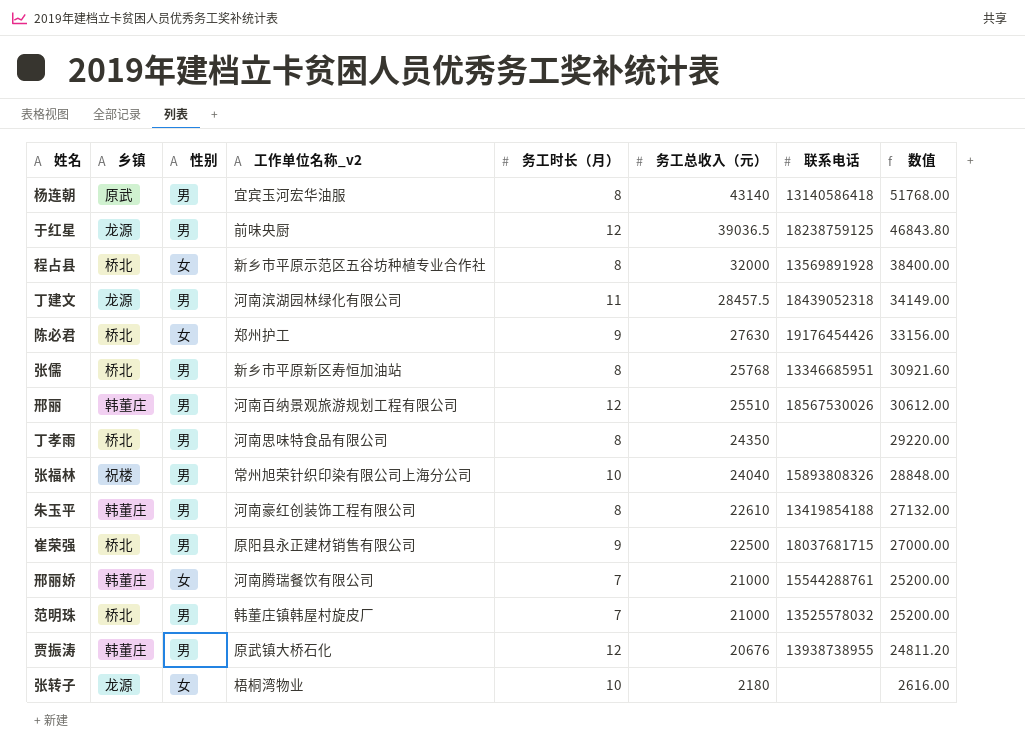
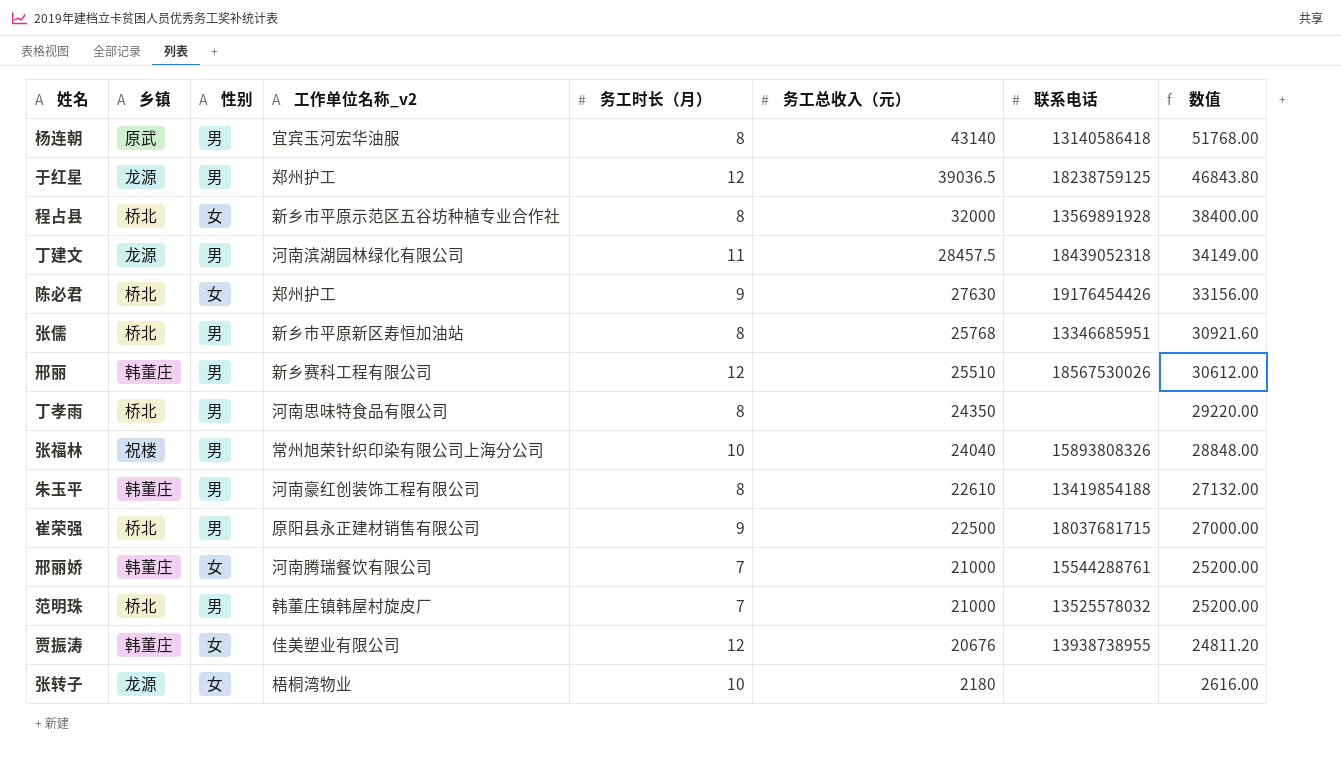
于红星 | 工作单位名称_v2: 前味央厨 -> 郑州护工
邢丽 | 工作单位名称_v2: 河南百纳景观旅游规划工程有限公司 -> 新乡赛科工程有限公司
贾振涛 | 性别: 男 -> 女
贾振涛 | 工作单位名称_v2: 原武镇大桥石化 -> 佳美塑业有限公司

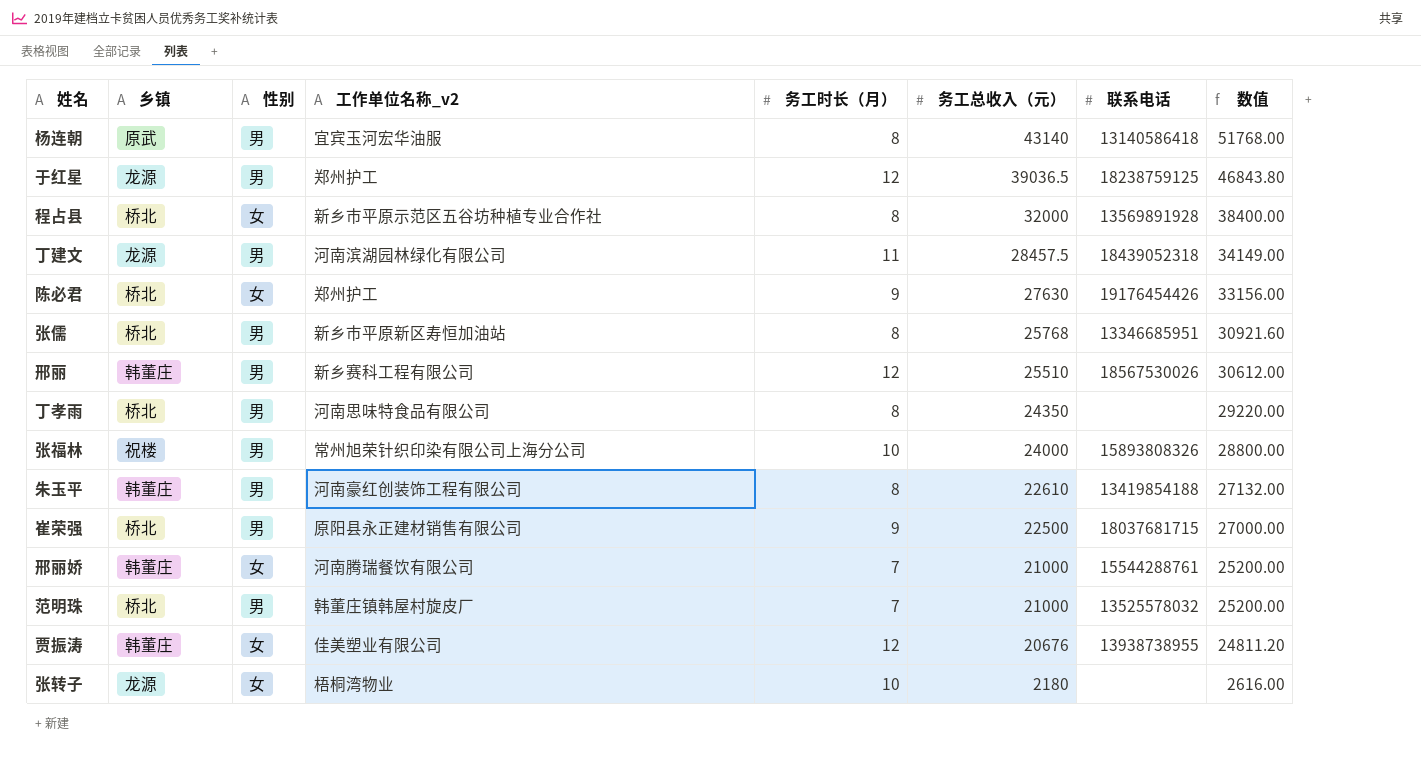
张福林 | 务工总收入（元）: 24040 -> 24000
张福林 | 数值: 28848.00 -> 28800.00

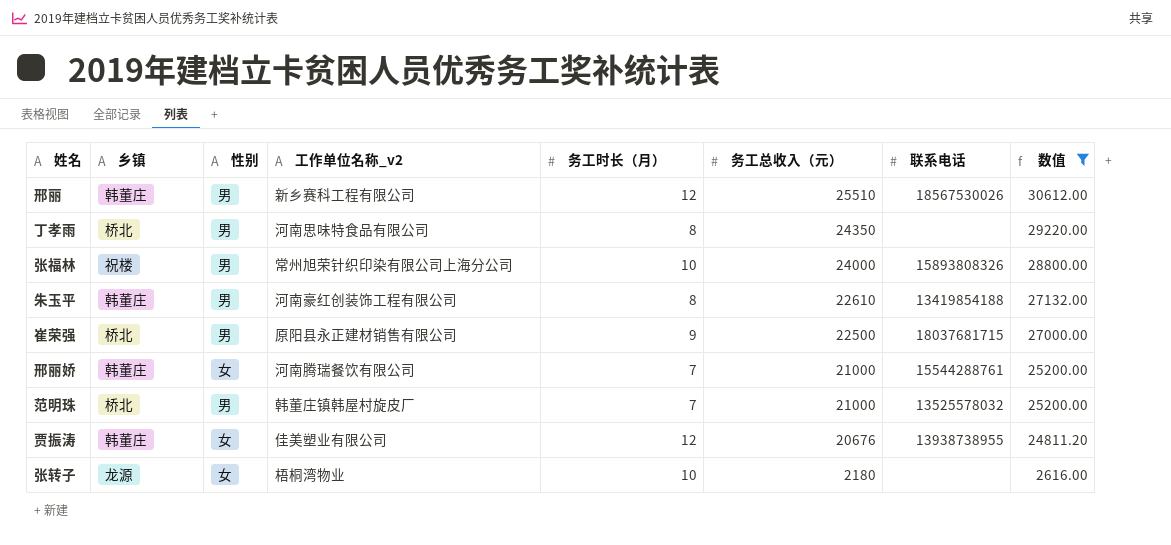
filter: none -> 数值 <= 30612.00

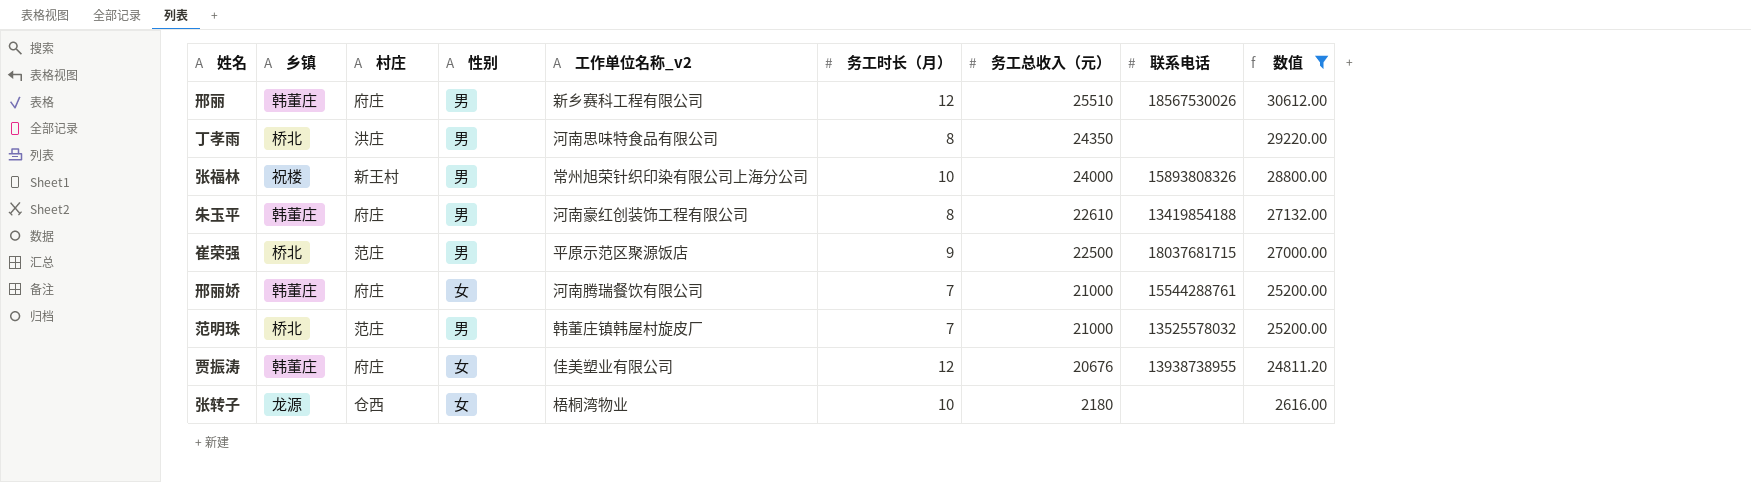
column 村庄 | position: none -> 3
崔荣强 | 工作单位名称_v2: 原阳县永正建材销售有限公司 -> 平原示范区聚源饭店

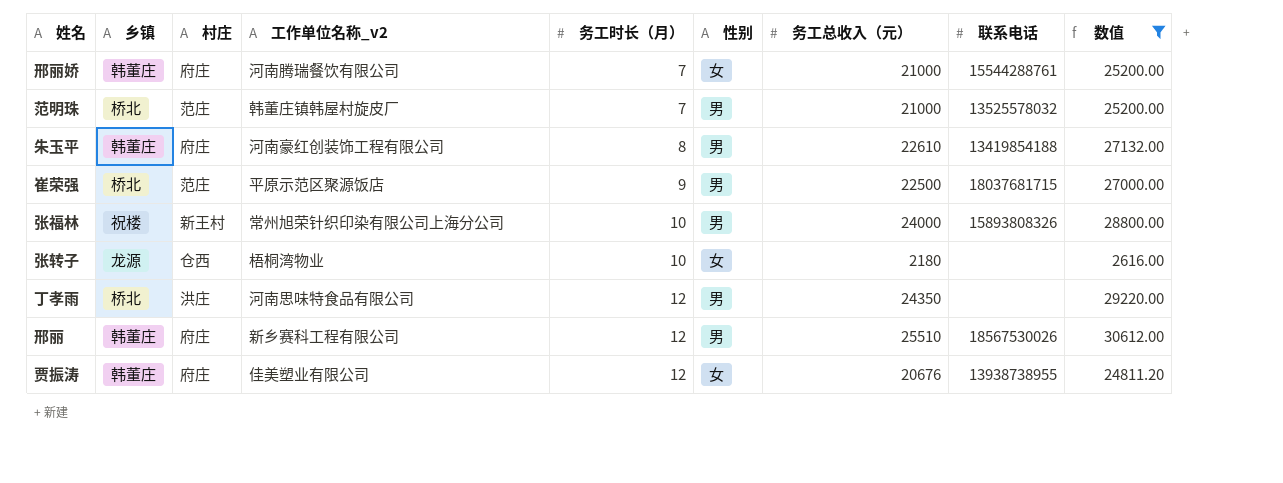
row order: 务工总收入（元） descending -> 务工时长（月） ascending
column 性别 | position: 4 -> 6
丁孝雨 | 务工时长（月）: 8 -> 12

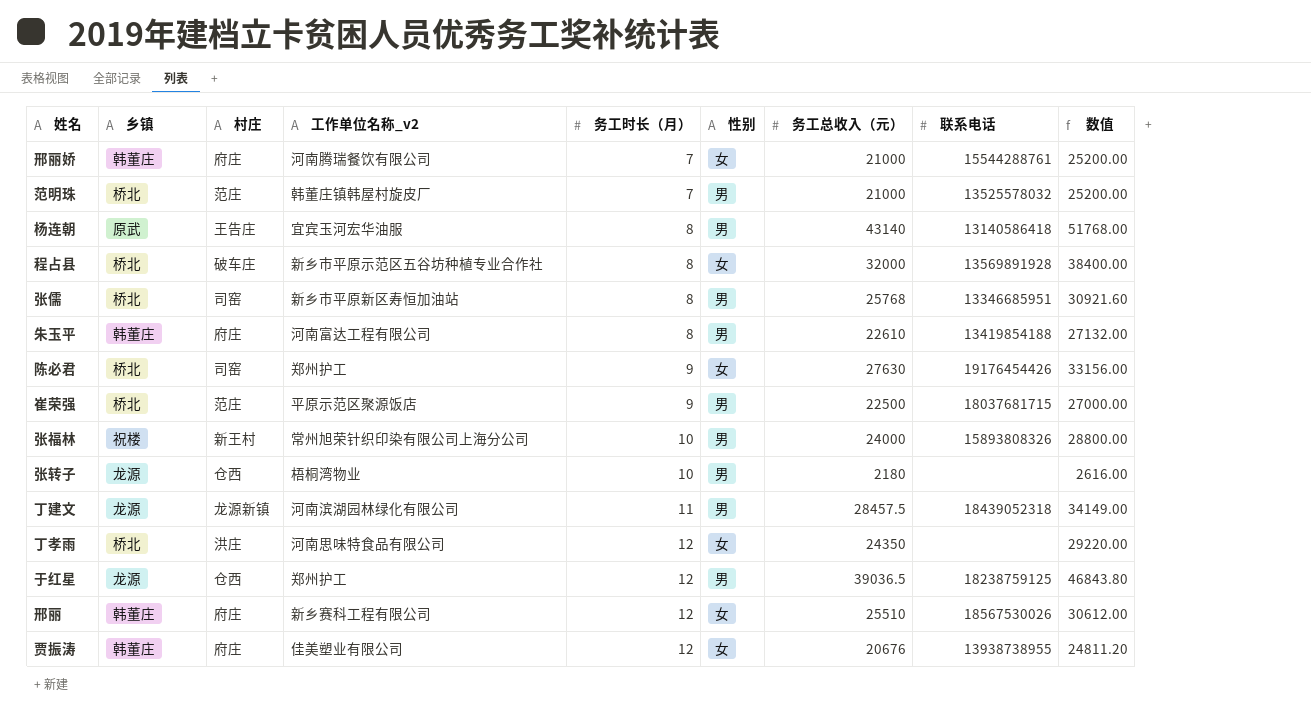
filter: 数值 <= 30612.00 -> none
朱玉平 | 工作单位名称_v2: 河南豪红创装饰工程有限公司 -> 河南富达工程有限公司
张转子 | 性别: 女 -> 男
丁孝雨 | 性别: 男 -> 女
邢丽 | 性别: 男 -> 女

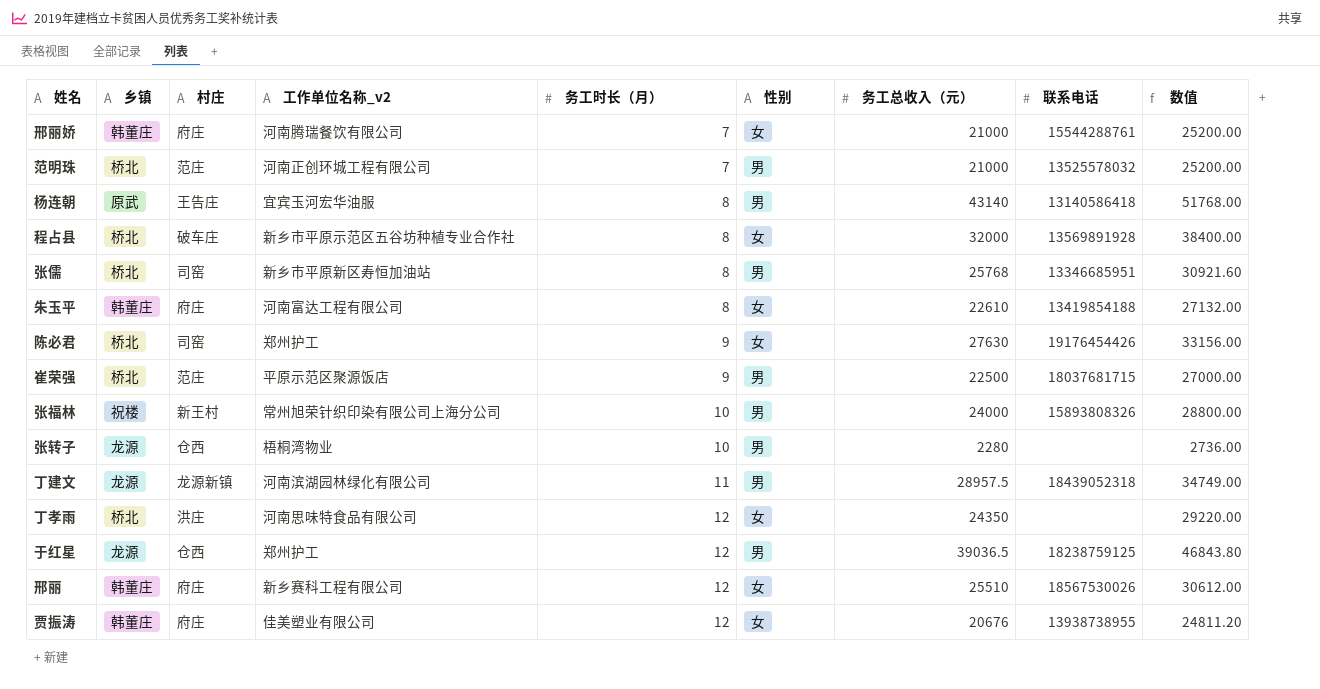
范明珠 | 工作单位名称_v2: 韩董庄镇韩屋村旋皮厂 -> 河南正创环城工程有限公司
朱玉平 | 性别: 男 -> 女
张转子 | 务工总收入（元）: 2180 -> 2280
张转子 | 数值: 2616.00 -> 2736.00
丁建文 | 务工总收入（元）: 28457.5 -> 28957.5
丁建文 | 数值: 34149.00 -> 34749.00

